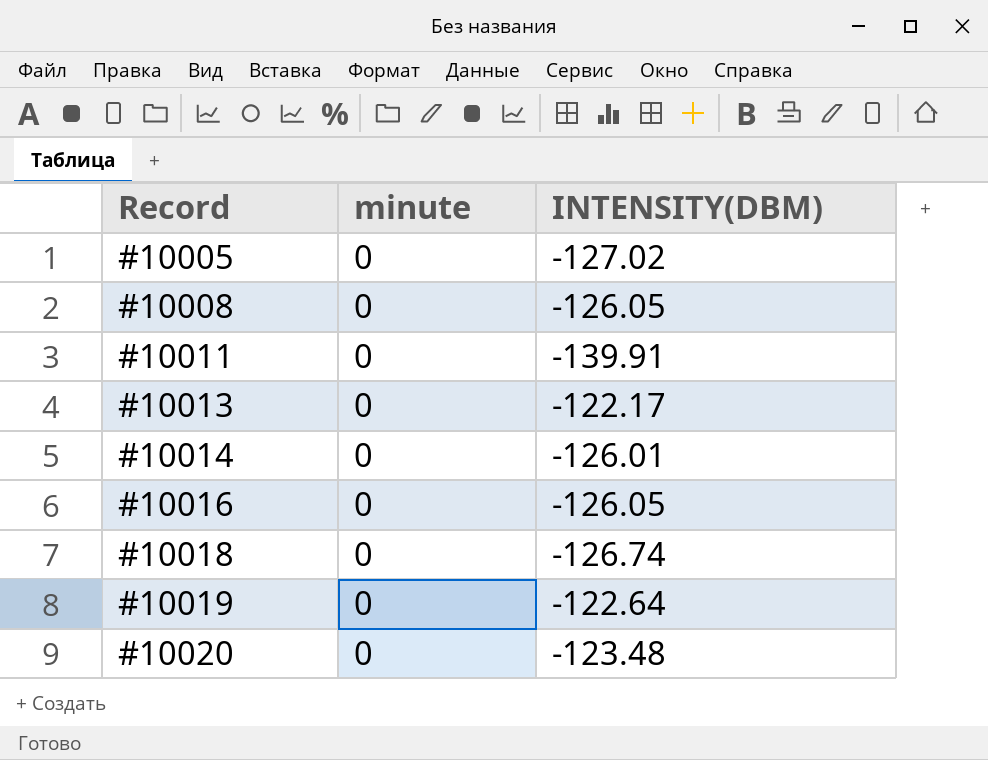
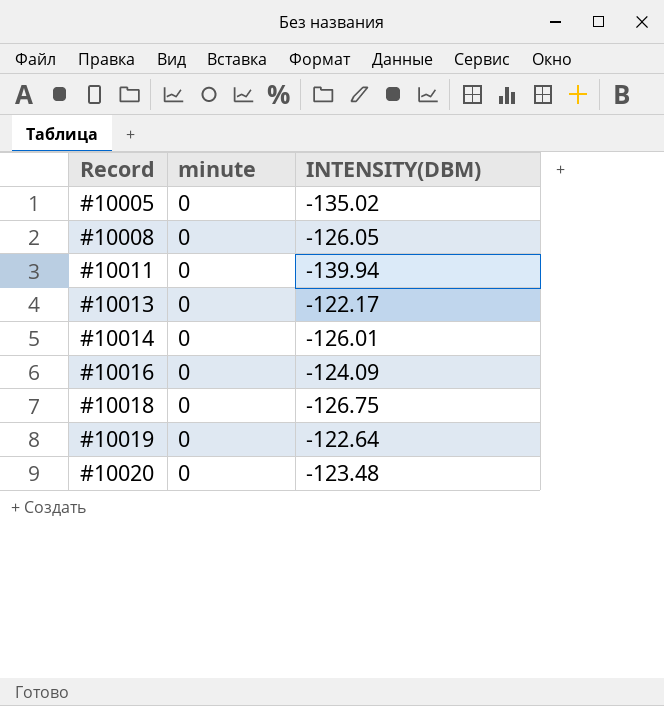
#10005 | INTENSITY(DBM): -127.02 -> -135.02
#10011 | INTENSITY(DBM): -139.91 -> -139.94
#10016 | INTENSITY(DBM): -126.05 -> -124.09
#10018 | INTENSITY(DBM): -126.74 -> -126.75

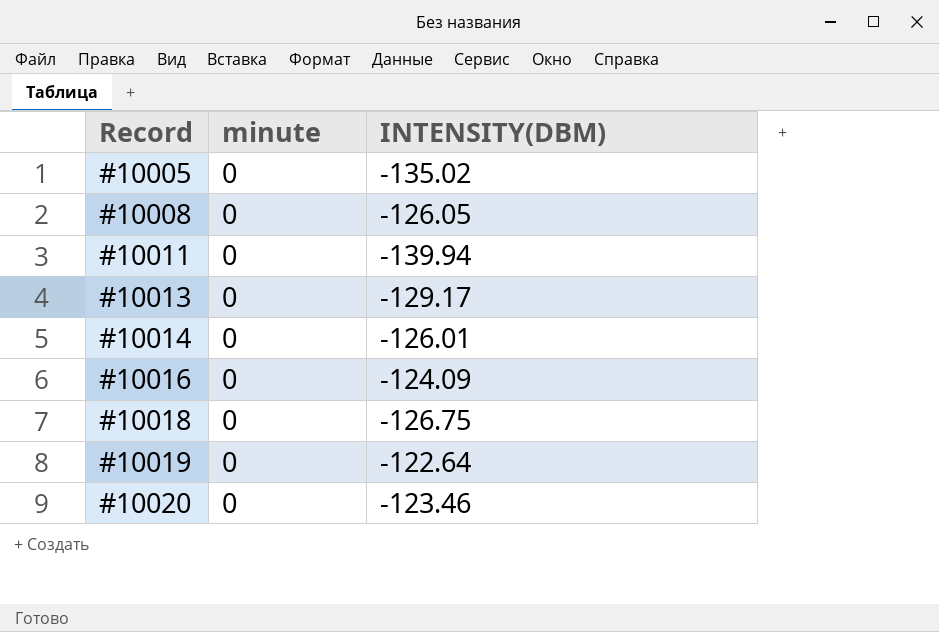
#10013 | INTENSITY(DBM): -122.17 -> -129.17
#10020 | INTENSITY(DBM): -123.48 -> -123.46

